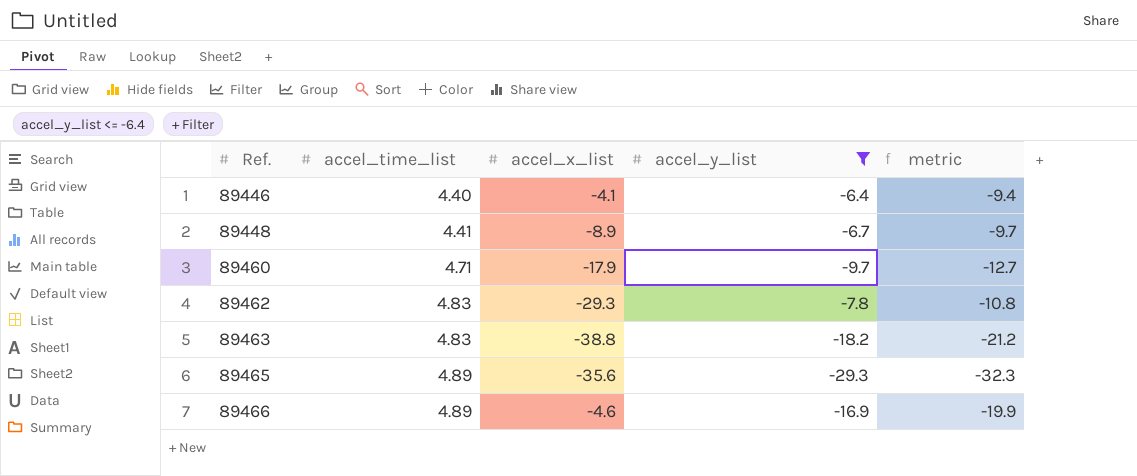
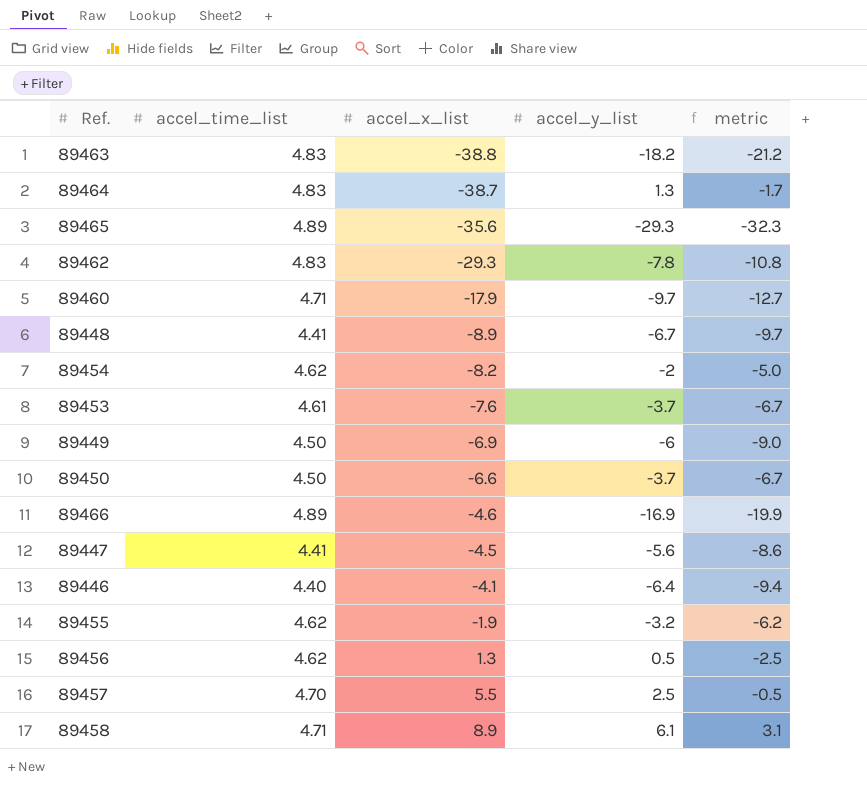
filter: accel_y_list <= -6.4 -> none
row order: Ref. ascending -> accel_x_list ascending

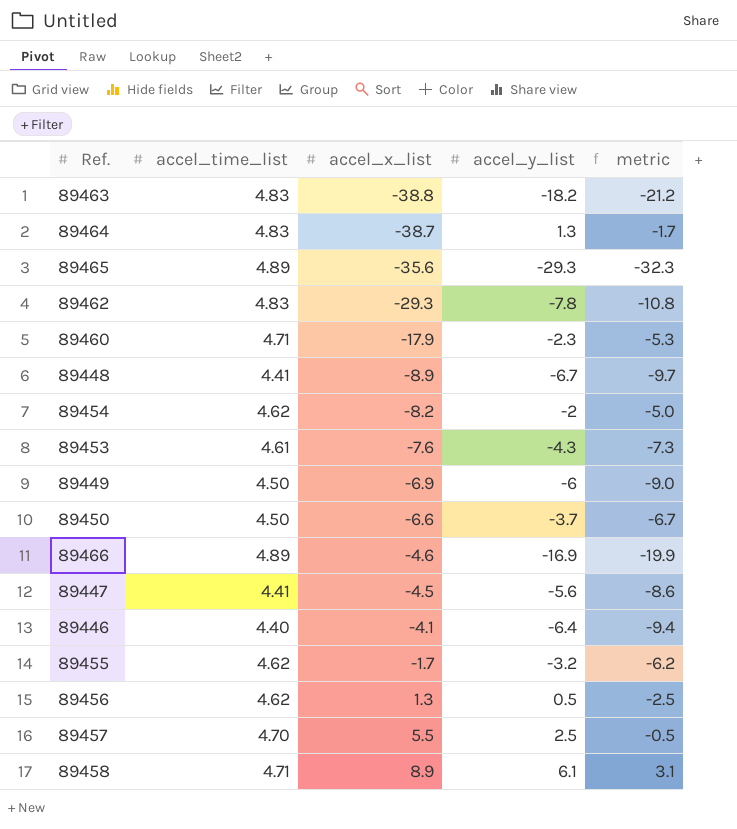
89460 | accel_y_list: -9.7 -> -2.3
89460 | metric: -12.7 -> -5.3
89453 | accel_y_list: -3.7 -> -4.3
89453 | metric: -6.7 -> -7.3
89455 | accel_x_list: -1.9 -> -1.7

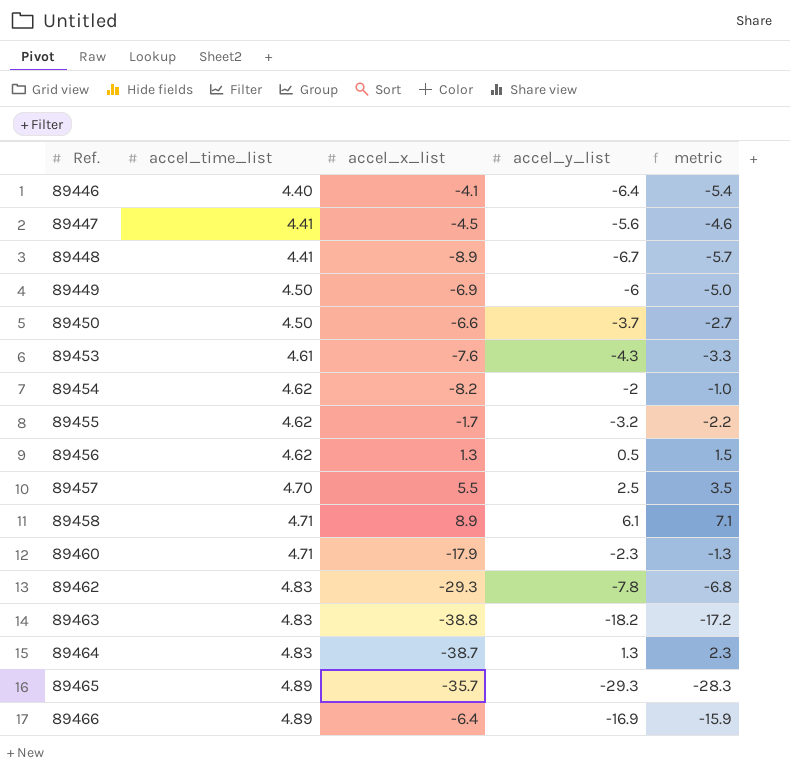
row order: accel_x_list ascending -> Ref. ascending
column metric | formula: [accel_y_list] - 3 -> [accel_y_list] + 1
89465 | accel_x_list: -35.6 -> -35.7
89466 | accel_x_list: -4.6 -> -6.4

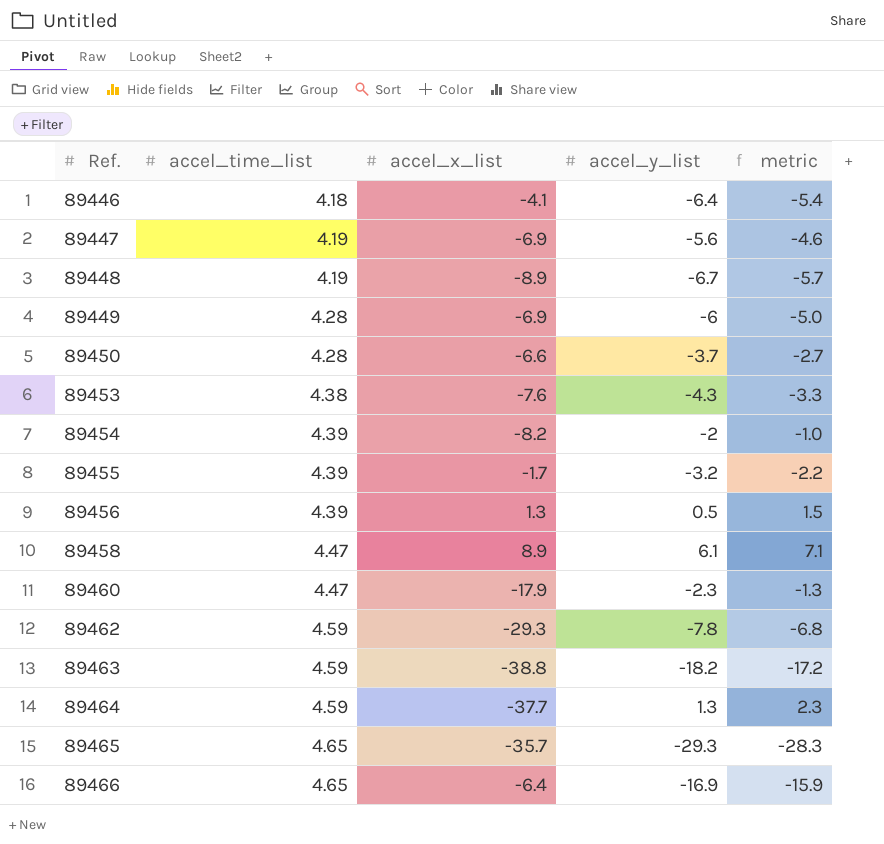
row 89457: 4.70 | 5.5 | 2.5 | 3.5 -> none
89446 | accel_time_list: 4.40 -> 4.18
89447 | accel_time_list: 4.41 -> 4.19
89447 | accel_x_list: -4.5 -> -6.9
89448 | accel_time_list: 4.41 -> 4.19
89449 | accel_time_list: 4.50 -> 4.28
89450 | accel_time_list: 4.50 -> 4.28
89453 | accel_time_list: 4.61 -> 4.38
89454 | accel_time_list: 4.62 -> 4.39
89455 | accel_time_list: 4.62 -> 4.39
89456 | accel_time_list: 4.62 -> 4.39
89458 | accel_time_list: 4.71 -> 4.47
89460 | accel_time_list: 4.71 -> 4.47
89462 | accel_time_list: 4.83 -> 4.59
89463 | accel_time_list: 4.83 -> 4.59
89464 | accel_time_list: 4.83 -> 4.59
89464 | accel_x_list: -38.7 -> -37.7
89465 | accel_time_list: 4.89 -> 4.65
89466 | accel_time_list: 4.89 -> 4.65

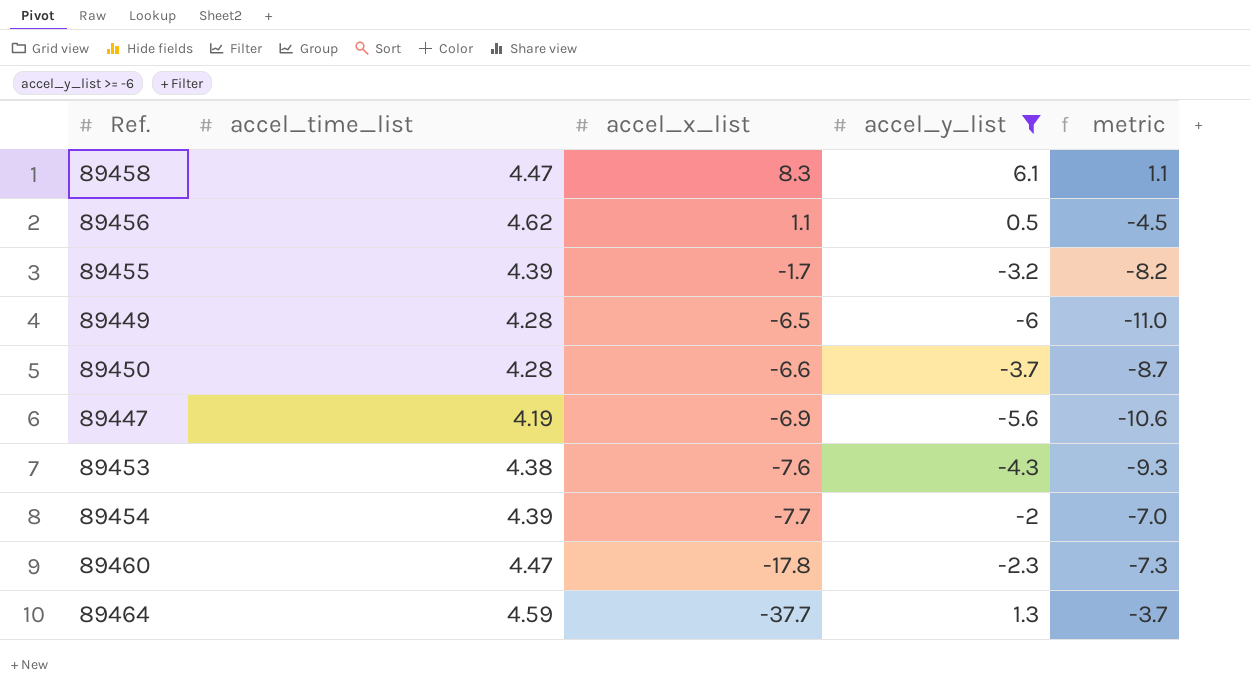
filter: none -> accel_y_list >= -6
row order: Ref. ascending -> accel_x_list descending
column metric | formula: [accel_y_list] + 1 -> [accel_y_list] - 5
89458 | accel_x_list: 8.9 -> 8.3
89456 | accel_time_list: 4.39 -> 4.62
89456 | accel_x_list: 1.3 -> 1.1
89449 | accel_x_list: -6.9 -> -6.5
89454 | accel_x_list: -8.2 -> -7.7
89460 | accel_x_list: -17.9 -> -17.8

